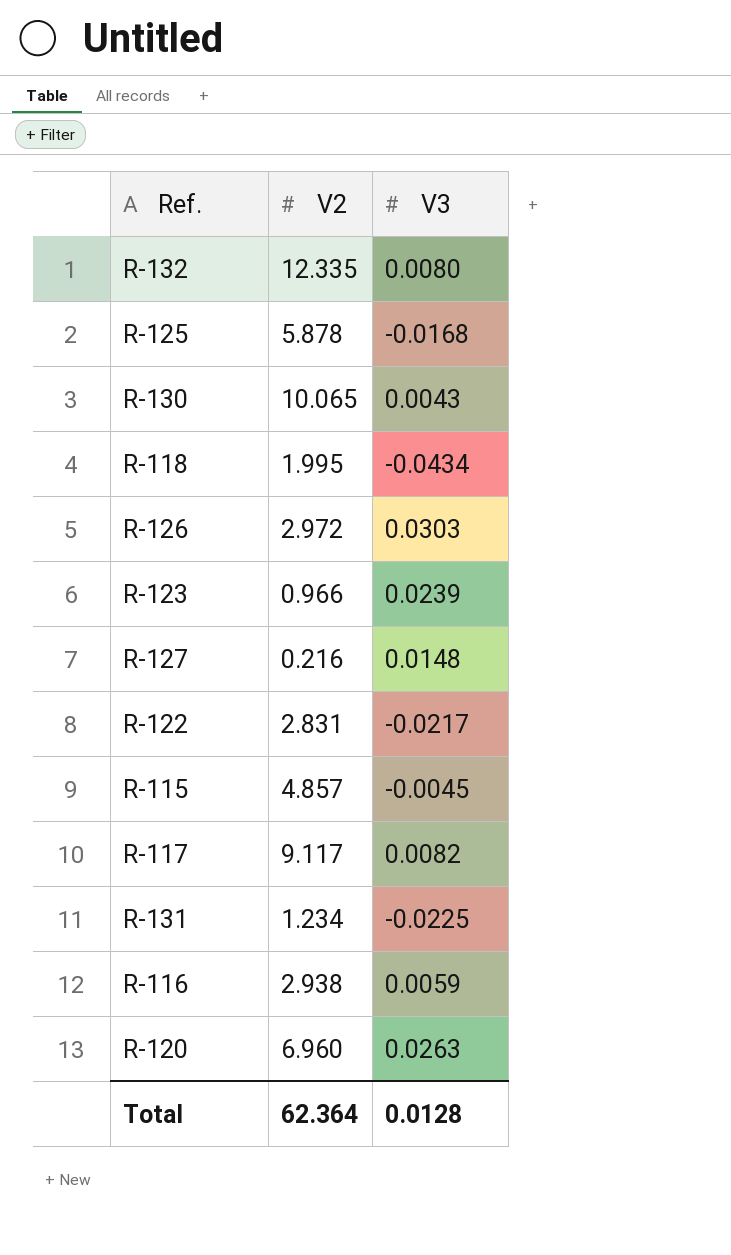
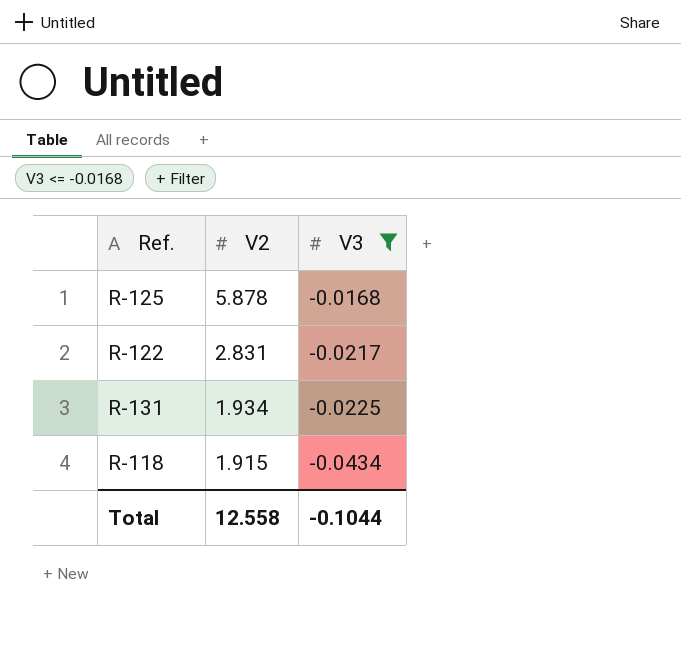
filter: none -> V3 <= -0.0168
row order: none -> V2 descending
R-131 | V2: 1.234 -> 1.934
R-118 | V2: 1.995 -> 1.915
Total | V2: 62.364 -> 12.558
Total | V3: 0.0128 -> -0.1044

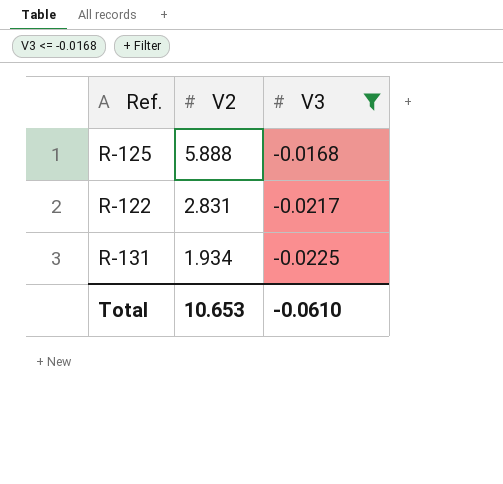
row R-118: 1.915 | -0.0434 -> none
R-125 | V2: 5.878 -> 5.888
Total | V2: 12.558 -> 10.653
Total | V3: -0.1044 -> -0.0610

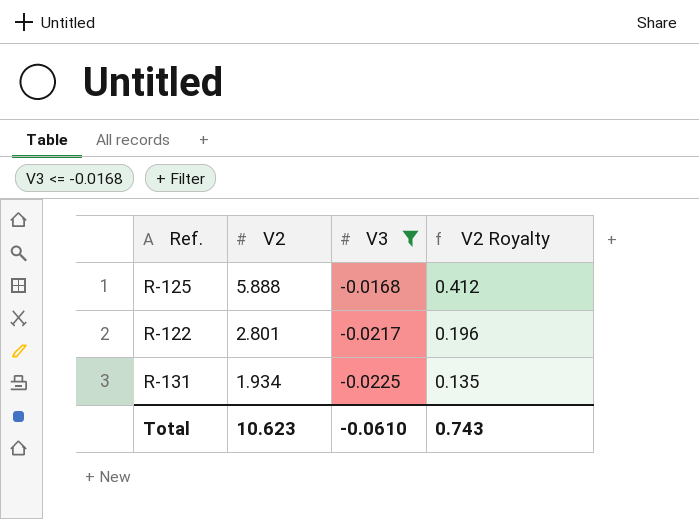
column V2 Royalty | formula: none -> [V2] * 0.07
R-122 | V2: 2.831 -> 2.801
Total | V2: 10.653 -> 10.623

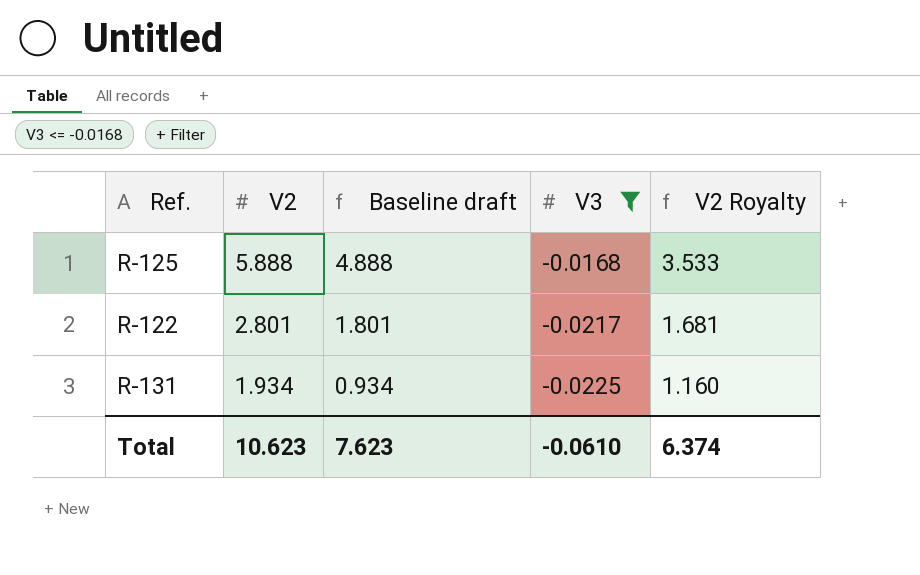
column Baseline draft | formula: none -> [V2] - 1
column V2 Royalty | formula: [V2] * 0.07 -> [V2] * 0.6
Total | V2 Royalty: 0.743 -> 6.374

